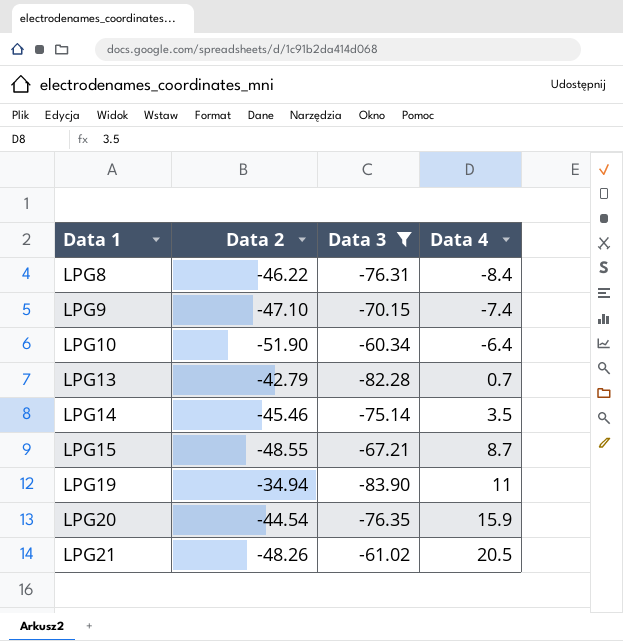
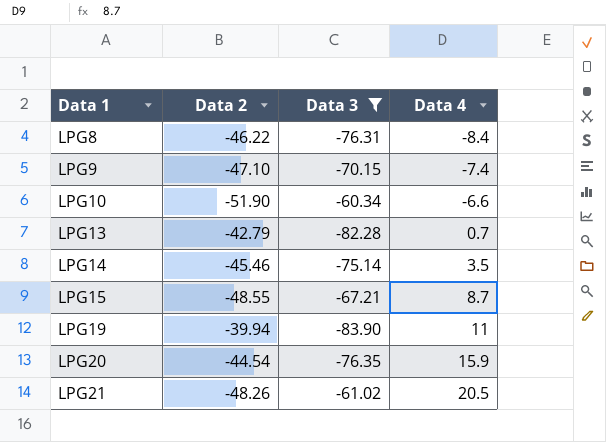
LPG10 | Data 4: -6.4 -> -6.6
LPG19 | Data 2: -34.94 -> -39.94

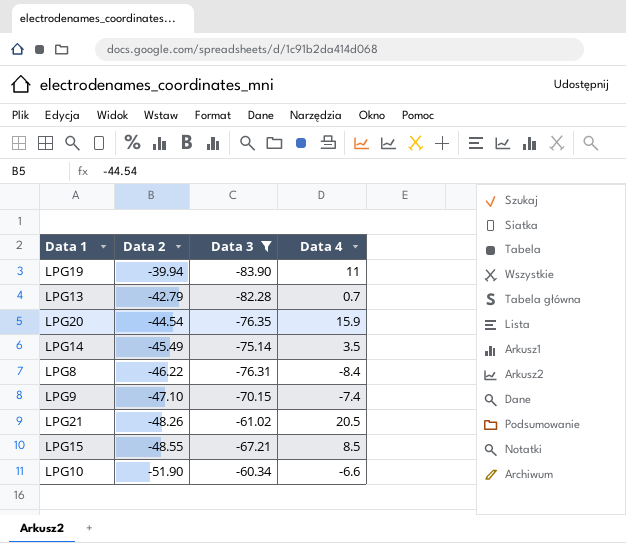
row order: Data 1 ascending -> Data 2 descending
LPG14 | Data 2: -45.46 -> -45.49
LPG15 | Data 4: 8.7 -> 8.5

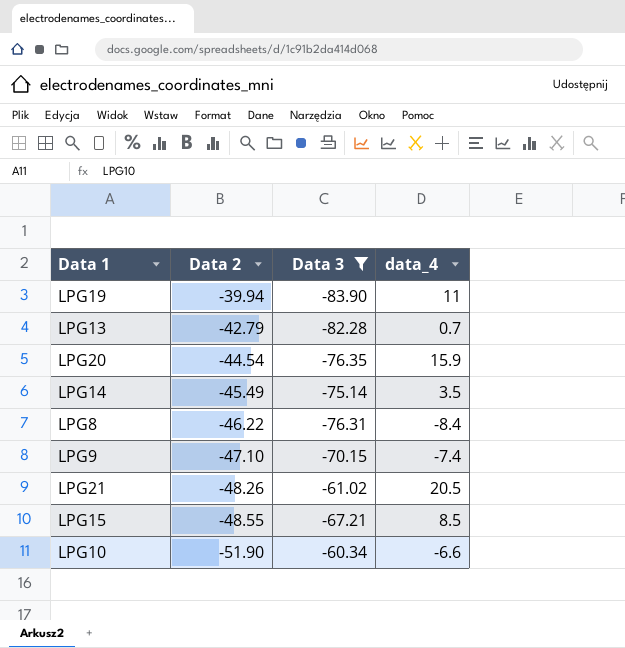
column name: Data 4 -> data_4

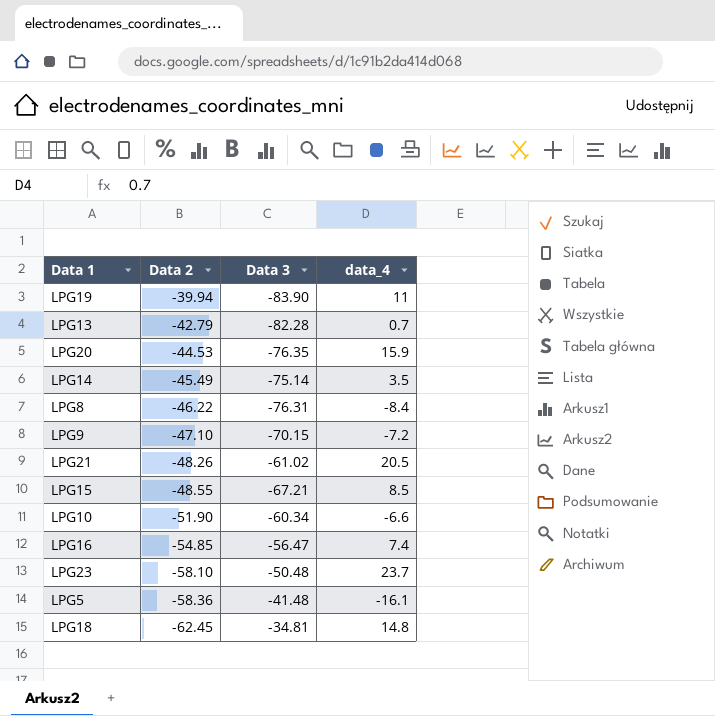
filter: Data 3 <= -60.34 -> none
LPG20 | Data 2: -44.54 -> -44.53
LPG9 | data_4: -7.4 -> -7.2

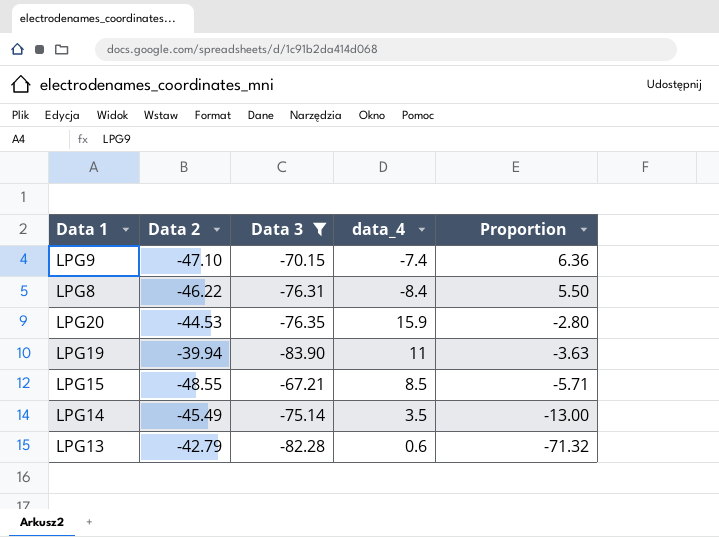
filter: none -> Data 3 <= -67.21
row order: Data 2 descending -> Proportion descending
column Proportion | formula: none -> [Data 2] / [data_4]
LPG9 | data_4: -7.2 -> -7.4
LPG13 | data_4: 0.7 -> 0.6

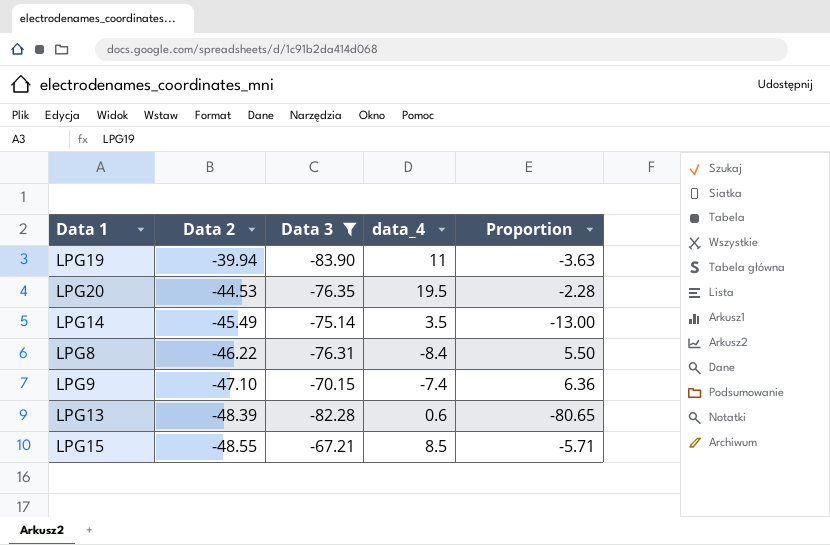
row order: Proportion descending -> Data 2 descending
LPG20 | data_4: 15.9 -> 19.5
LPG20 | Proportion: -2.80 -> -2.28
LPG13 | Data 2: -42.79 -> -48.39
LPG13 | Proportion: -71.32 -> -80.65

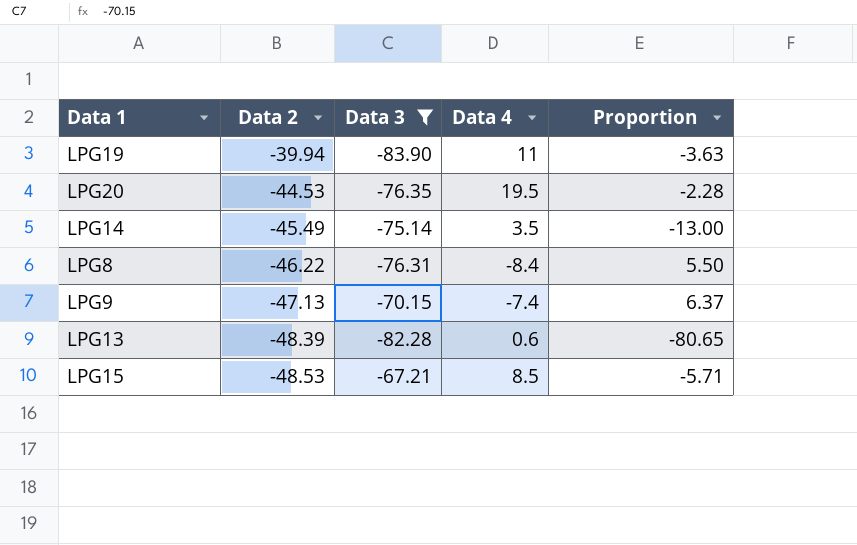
column name: data_4 -> Data 4
LPG9 | Data 2: -47.10 -> -47.13
LPG9 | Proportion: 6.36 -> 6.37
LPG15 | Data 2: -48.55 -> -48.53

